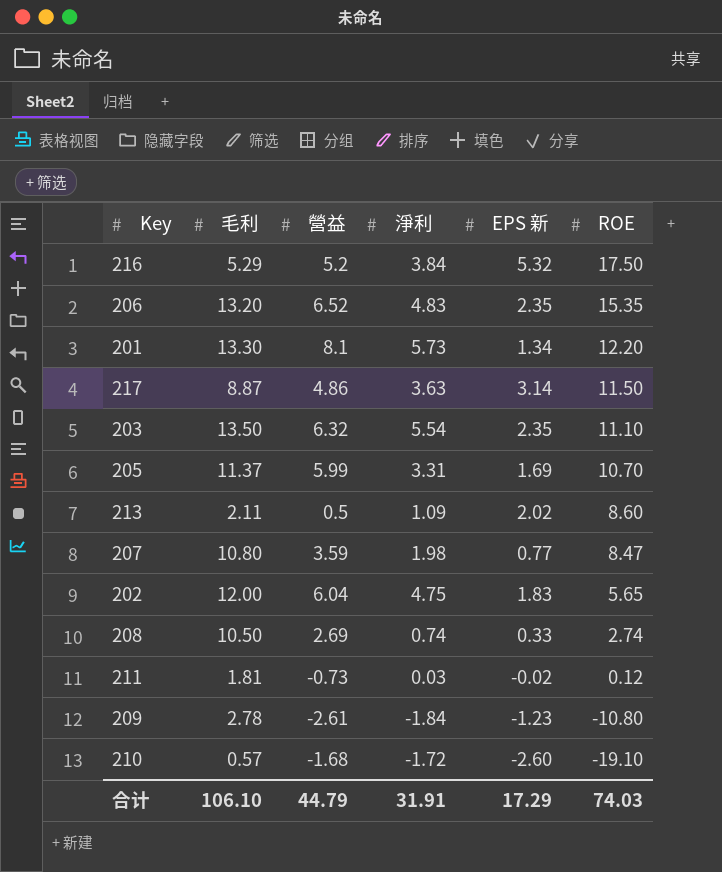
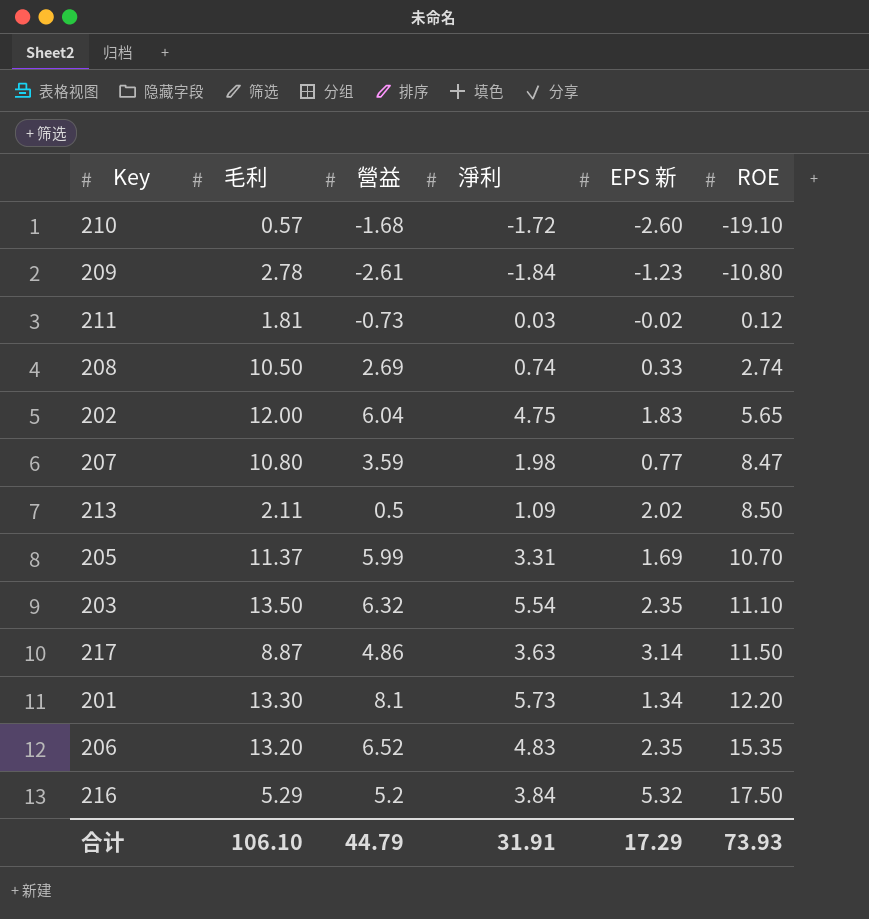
row order: ROE descending -> ROE ascending
213 | ROE: 8.60 -> 8.50
合计 | ROE: 74.03 -> 73.93

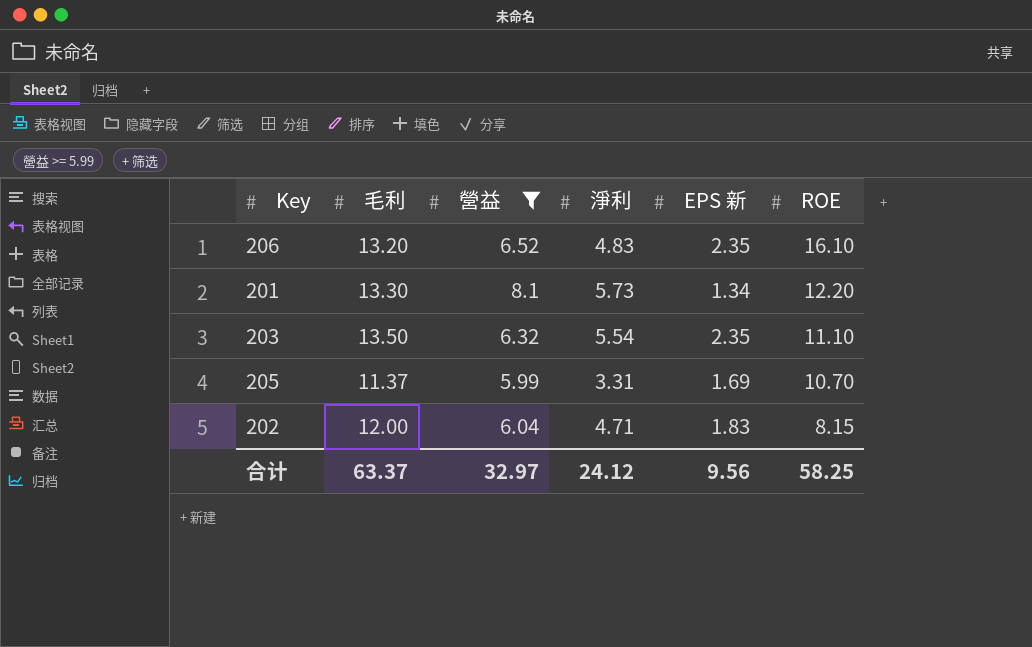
filter: none -> 營益 >= 5.99
row order: ROE ascending -> ROE descending
206 | ROE: 15.35 -> 16.10
202 | 淨利: 4.75 -> 4.71
202 | ROE: 5.65 -> 8.15
合计 | 毛利: 106.10 -> 63.37
合计 | 營益: 44.79 -> 32.97
合计 | 淨利: 31.91 -> 24.12
合计 | EPS 新: 17.29 -> 9.56
合计 | ROE: 73.93 -> 58.25

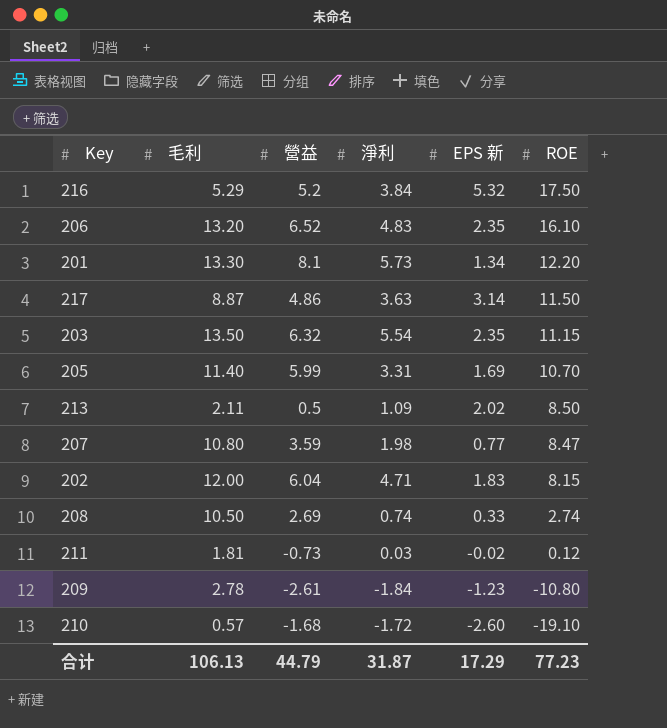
filter: 營益 >= 5.99 -> none
203 | ROE: 11.10 -> 11.15
205 | 毛利: 11.37 -> 11.40
合计 | 毛利: 63.37 -> 106.13
合计 | 營益: 32.97 -> 44.79
合计 | 淨利: 24.12 -> 31.87
合计 | EPS 新: 9.56 -> 17.29
合计 | ROE: 58.25 -> 77.23

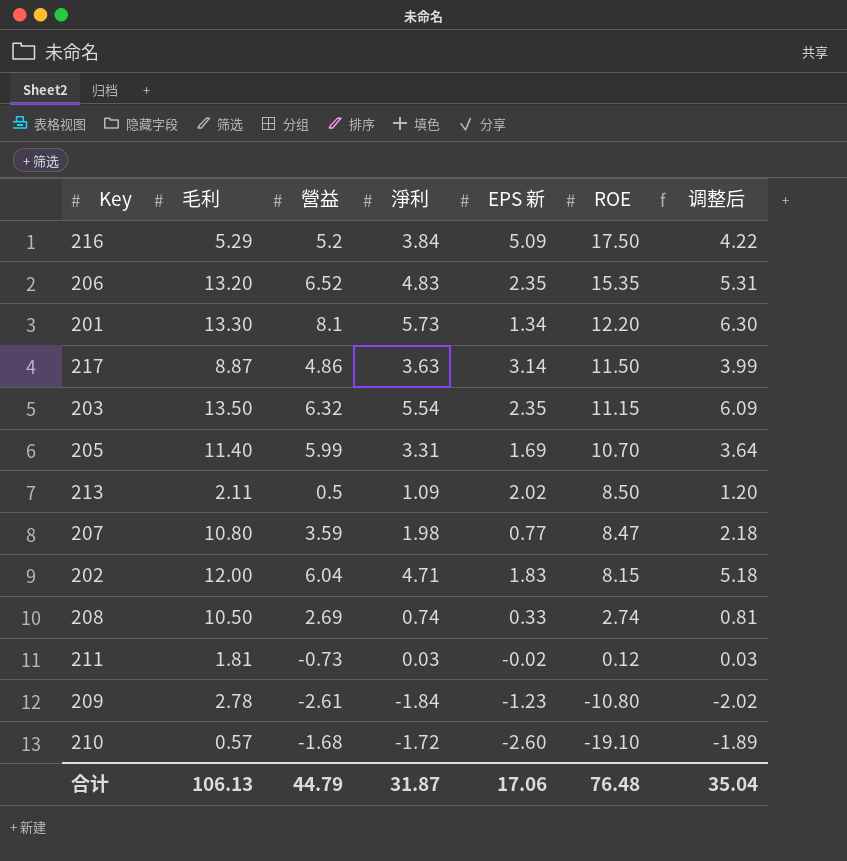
column 调整后 | formula: none -> [淨利] * 1.1
216 | EPS 新: 5.32 -> 5.09
206 | ROE: 16.10 -> 15.35
合计 | EPS 新: 17.29 -> 17.06
合计 | ROE: 77.23 -> 76.48

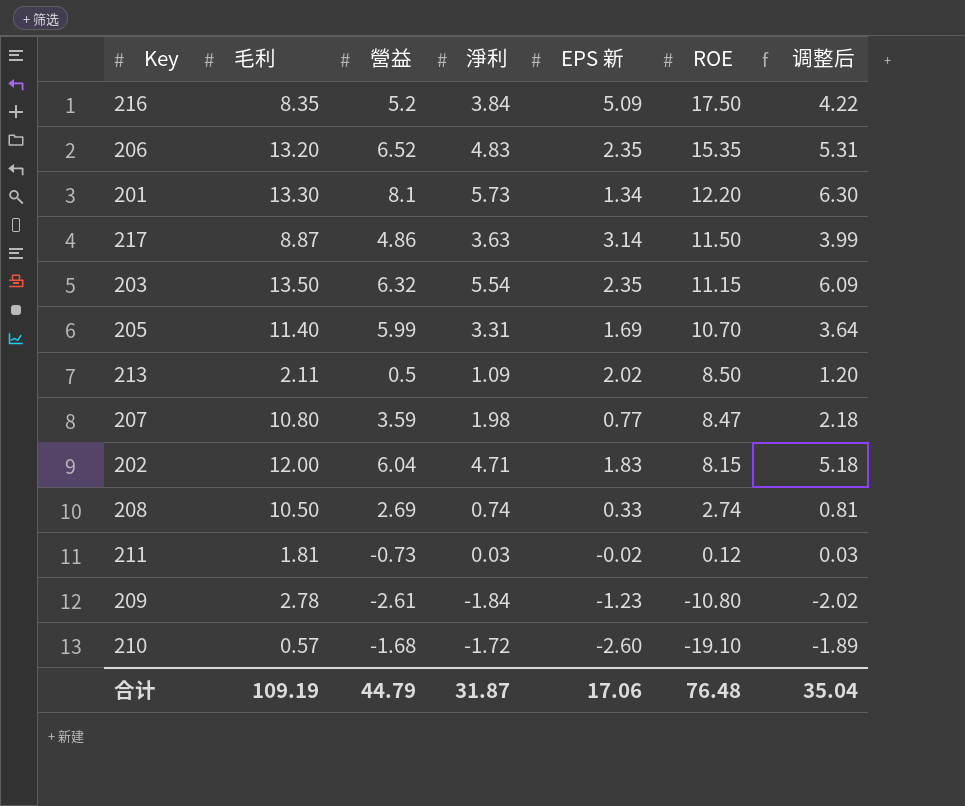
216 | 毛利: 5.29 -> 8.35
合计 | 毛利: 106.13 -> 109.19

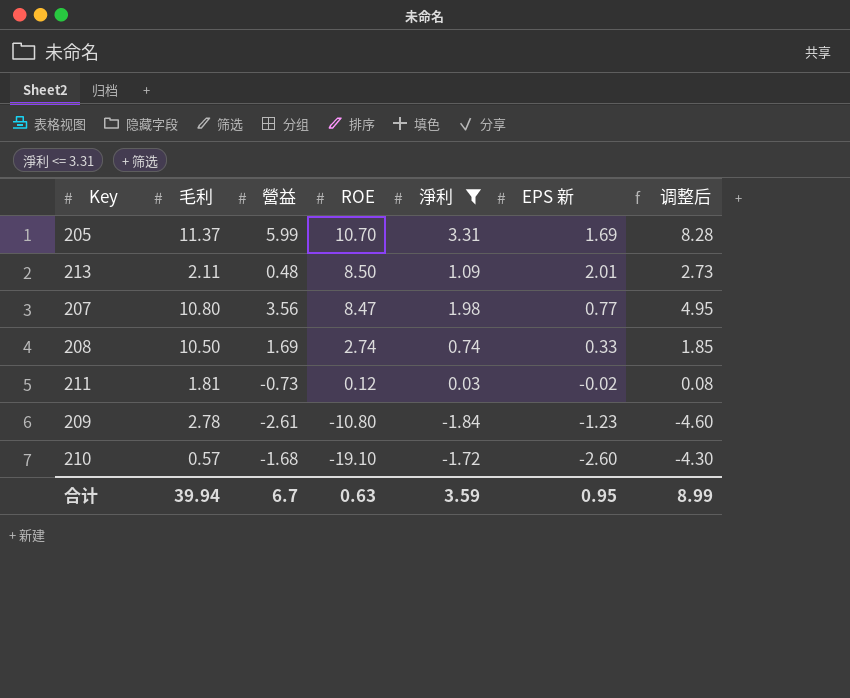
filter: none -> 淨利 <= 3.31
column ROE | position: 6 -> 4
column 调整后 | formula: [淨利] * 1.1 -> [淨利] * 2.5
205 | 毛利: 11.40 -> 11.37
213 | 營益: 0.5 -> 0.48
213 | EPS 新: 2.02 -> 2.01
207 | 營益: 3.59 -> 3.56
208 | 營益: 2.69 -> 1.69
合计 | 毛利: 109.19 -> 39.94
合计 | 營益: 44.79 -> 6.7
合计 | ROE: 76.48 -> 0.63
合计 | 淨利: 31.87 -> 3.59
合计 | EPS 新: 17.06 -> 0.95
合计 | 调整后: 35.04 -> 8.99

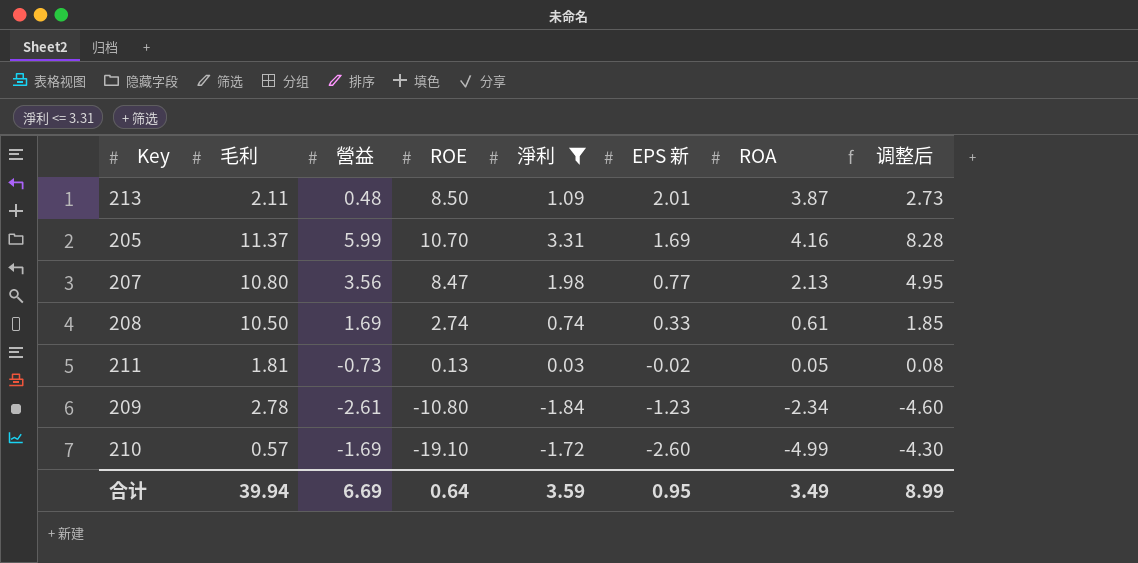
row order: ROE descending -> EPS 新 descending
column ROA | position: none -> 7
211 | ROE: 0.12 -> 0.13
210 | 營益: -1.68 -> -1.69
合计 | 營益: 6.7 -> 6.69
合计 | ROE: 0.63 -> 0.64

